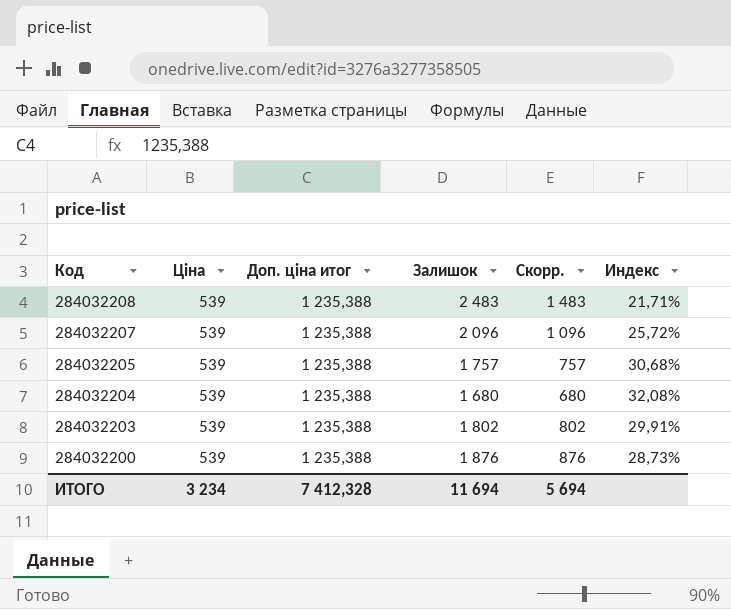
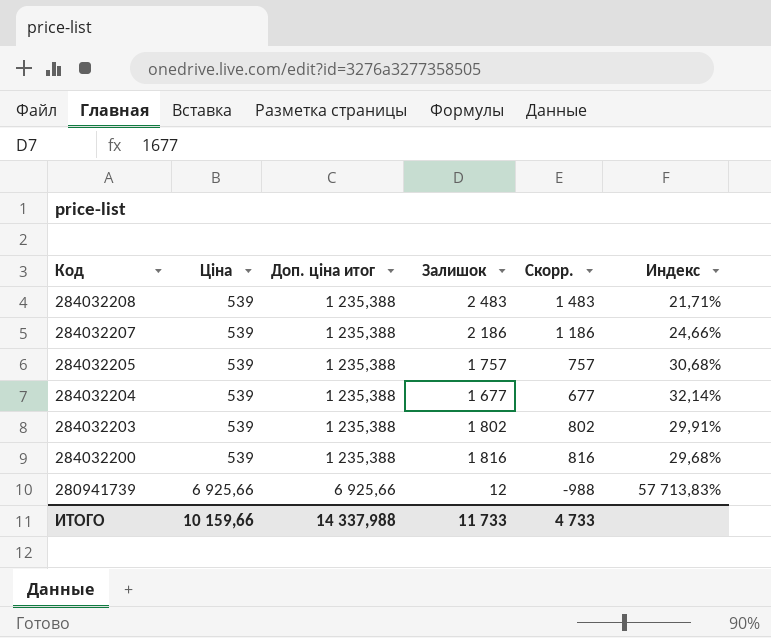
284032207 | Залишок: 2 096 -> 2 186
284032207 | Скорр.: 1 096 -> 1 186
284032207 | Индекс: 25,72% -> 24,66%
284032204 | Залишок: 1 680 -> 1 677
284032204 | Скорр.: 680 -> 677
284032204 | Индекс: 32,08% -> 32,14%
284032200 | Залишок: 1 876 -> 1 816
284032200 | Скорр.: 876 -> 816
284032200 | Индекс: 28,73% -> 29,68%
row 280941739: none -> 6 925,66 | 6 925,66 | 12 | -988 | 57 713,83%
ИТОГО | Ціна: 3 234 -> 10 159,66
ИТОГО | Доп. ціна итог: 7 412,328 -> 14 337,988
ИТОГО | Залишок: 11 694 -> 11 733
ИТОГО | Скорр.: 5 694 -> 4 733

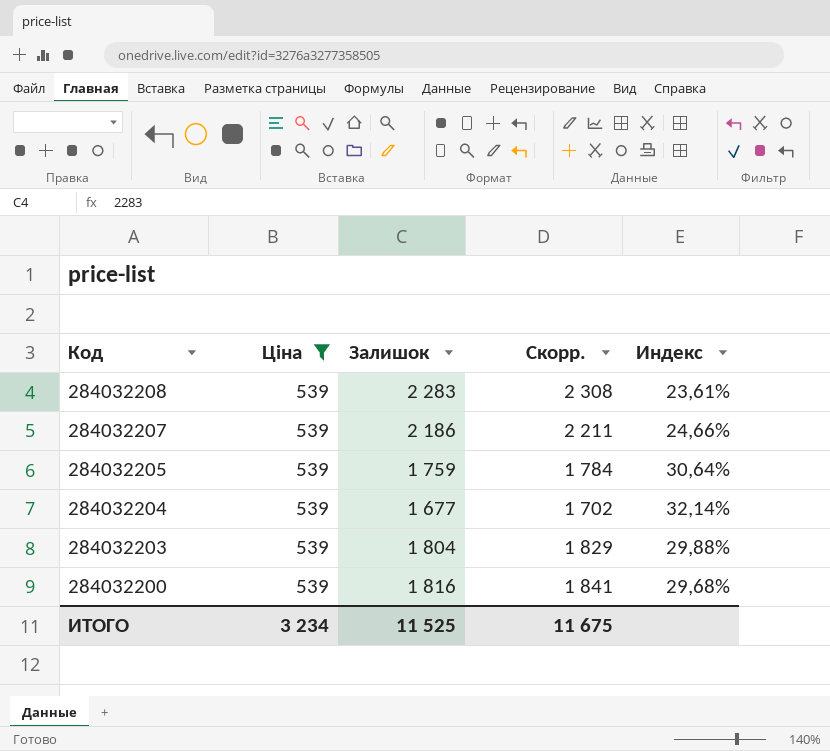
filter: none -> Ціна = 539
column Доп. ціна итог | position: 3 -> none
column Скорр. | formula: [Залишок] - 1000 -> [Залишок] + 25
284032208 | Залишок: 2 483 -> 2 283
284032208 | Индекс: 21,71% -> 23,61%
284032205 | Залишок: 1 757 -> 1 759
284032205 | Индекс: 30,68% -> 30,64%
284032203 | Залишок: 1 802 -> 1 804
284032203 | Индекс: 29,91% -> 29,88%
ИТОГО | Ціна: 10 159,66 -> 3 234
ИТОГО | Залишок: 11 733 -> 11 525
ИТОГО | Скорр.: 4 733 -> 11 675

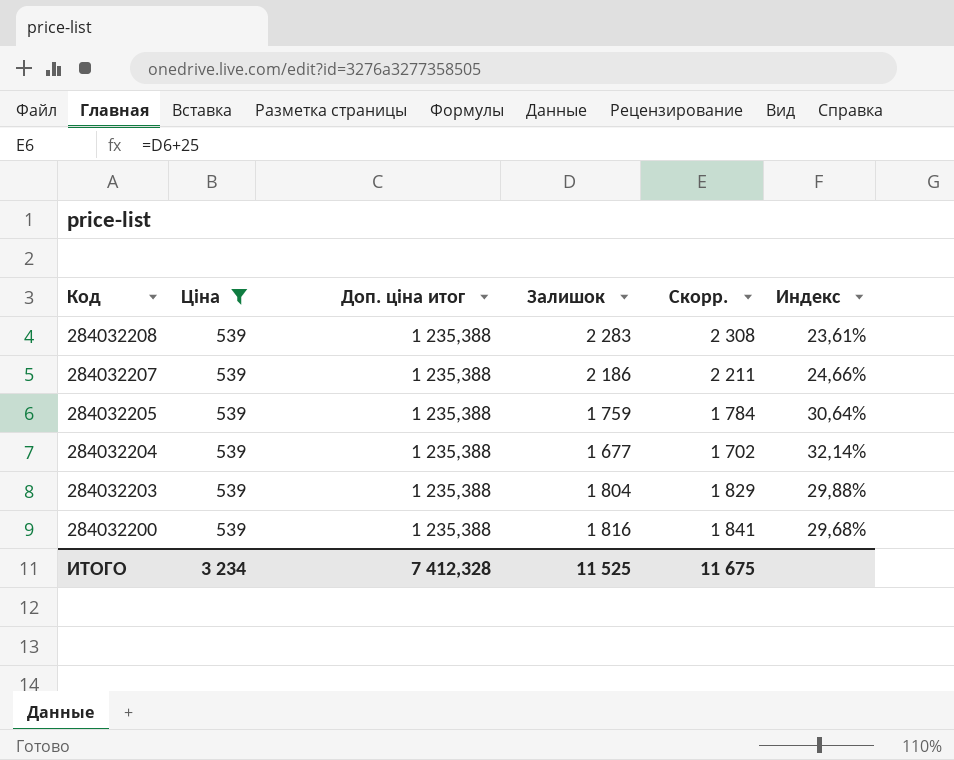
column Доп. ціна итог | position: none -> 3

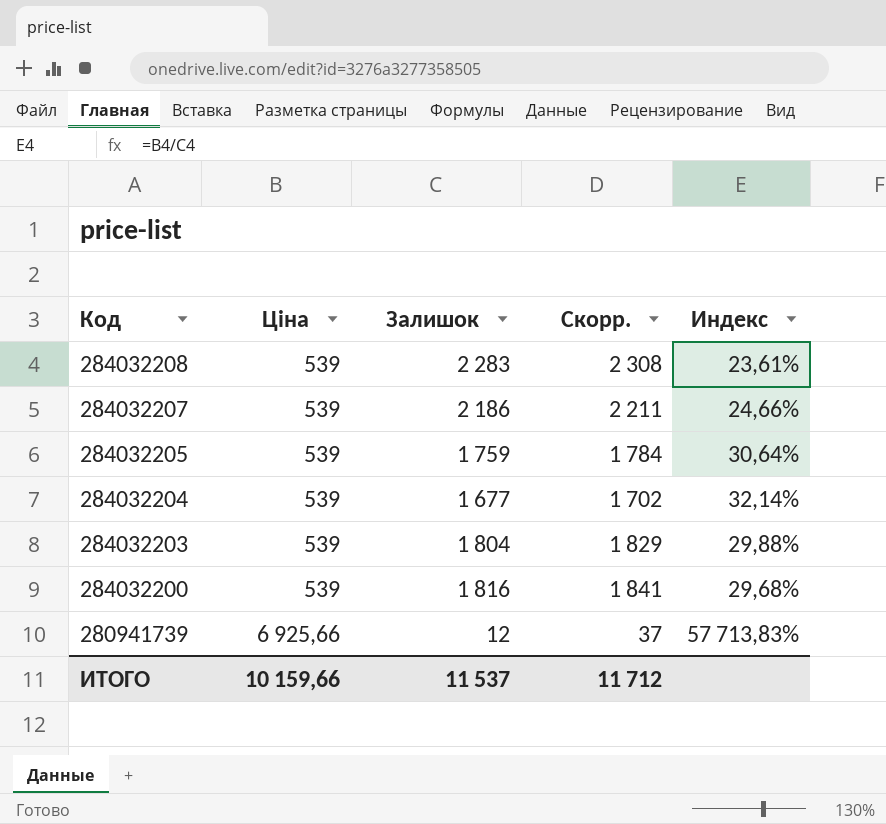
filter: Ціна = 539 -> none
column Доп. ціна итог | position: 3 -> none
ИТОГО | Ціна: 3 234 -> 10 159,66
ИТОГО | Залишок: 11 525 -> 11 537
ИТОГО | Скорр.: 11 675 -> 11 712

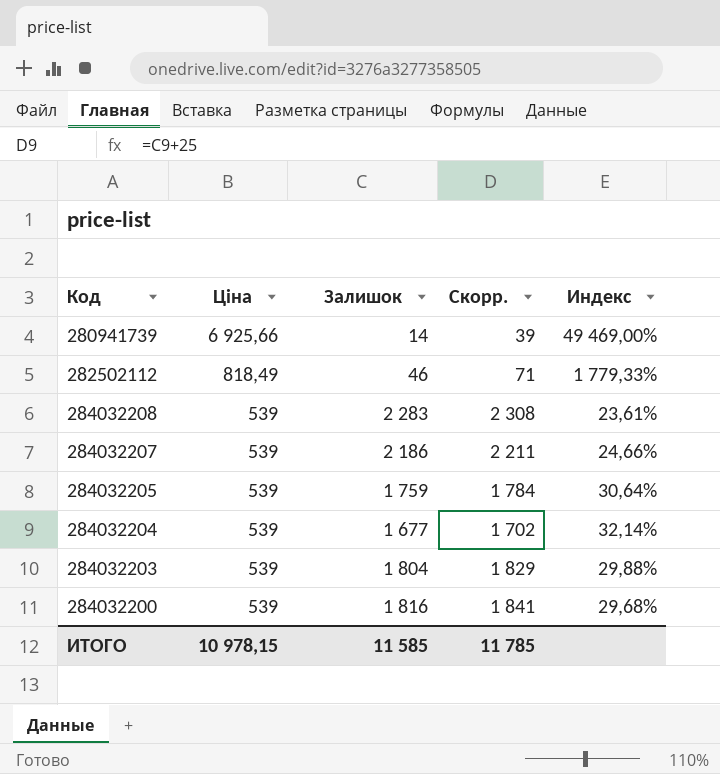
row order: Код descending -> Ціна descending
280941739 | Залишок: 12 -> 14
280941739 | Скорр.: 37 -> 39
280941739 | Индекс: 57 713,83% -> 49 469,00%
row 282502112: none -> 818,49 | 46 | 71 | 1 779,33%
ИТОГО | Ціна: 10 159,66 -> 10 978,15
ИТОГО | Залишок: 11 537 -> 11 585
ИТОГО | Скорр.: 11 712 -> 11 785

